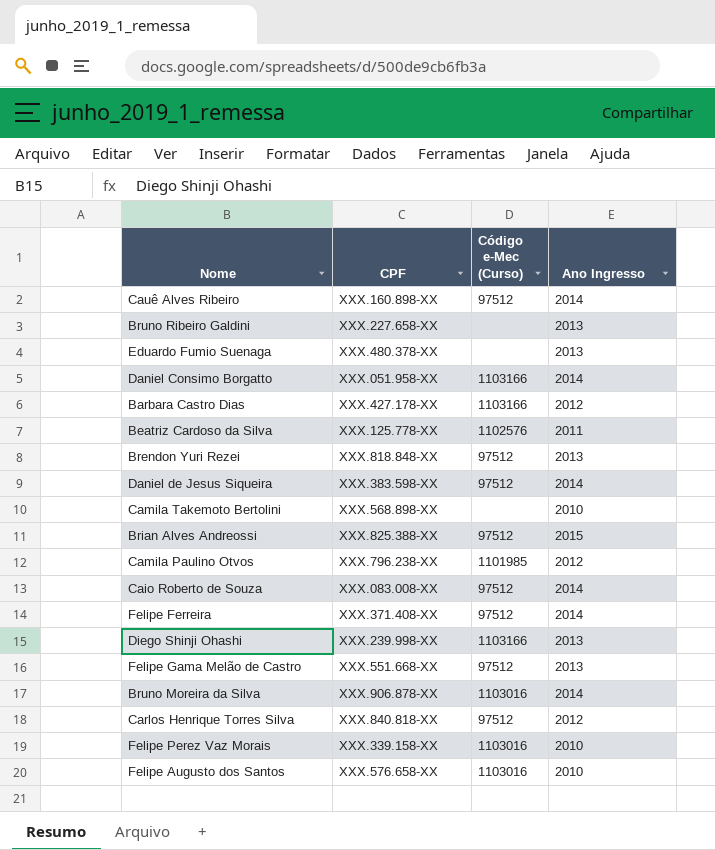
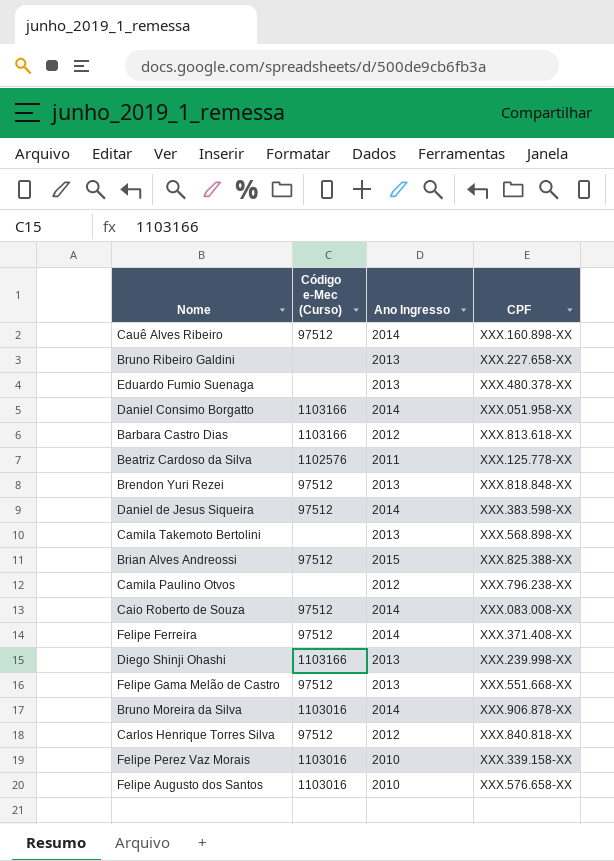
column CPF | position: 2 -> 4
Barbara Castro Dias | CPF: XXX.427.178-XX -> XXX.813.618-XX
Camila Takemoto Bertolini | Ano Ingresso: 2010 -> 2013
Camila Paulino Otvos | Código e-Mec (Curso): 1101985 -> none

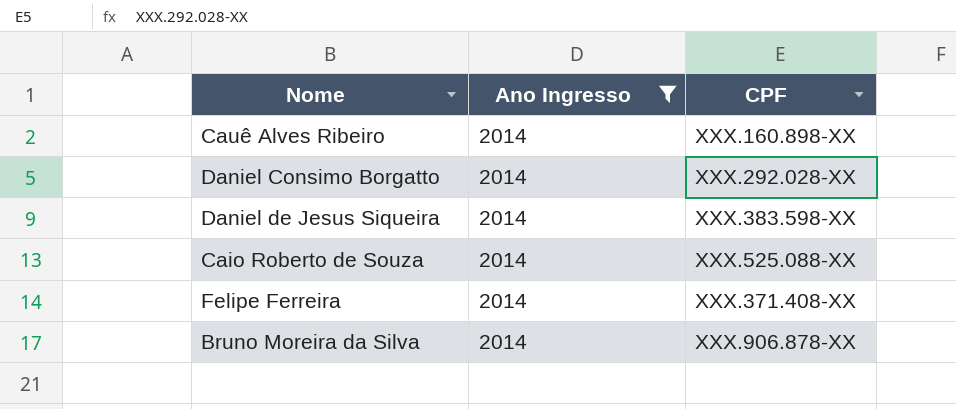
filter: none -> Ano Ingresso = 2014
column Código e-Mec (Curso) | position: 2 -> none
Daniel Consimo Borgatto | CPF: XXX.051.958-XX -> XXX.292.028-XX
Caio Roberto de Souza | CPF: XXX.083.008-XX -> XXX.525.088-XX

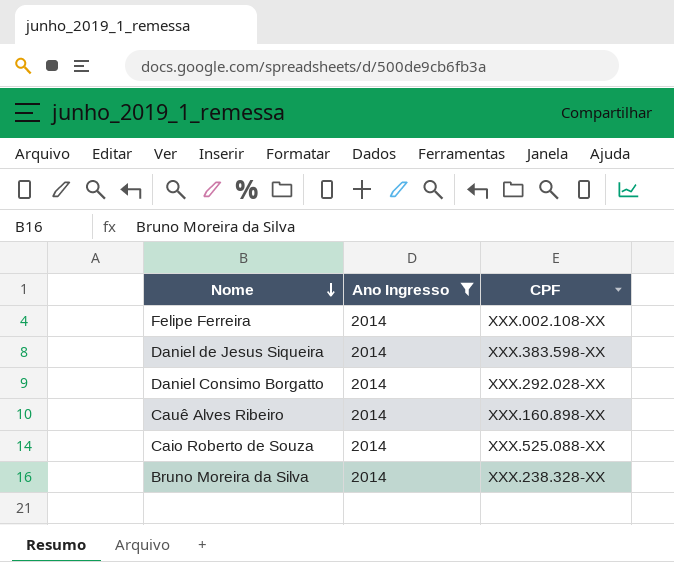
row order: none -> Nome descending
Felipe Ferreira | CPF: XXX.371.408-XX -> XXX.002.108-XX
Bruno Moreira da Silva | CPF: XXX.906.878-XX -> XXX.238.328-XX

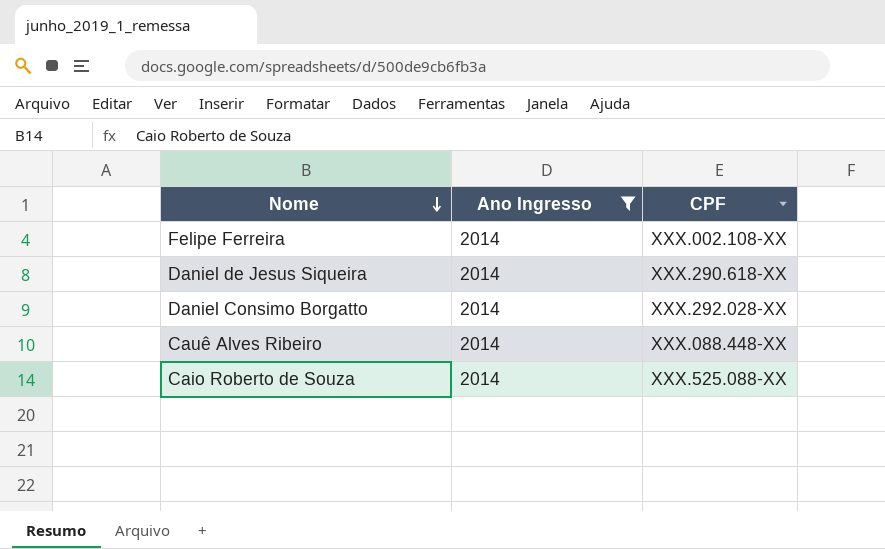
row Bruno Moreira da Silva: 2014 | XXX.238.328-XX -> none
Daniel de Jesus Siqueira | CPF: XXX.383.598-XX -> XXX.290.618-XX
Cauê Alves Ribeiro | CPF: XXX.160.898-XX -> XXX.088.448-XX

